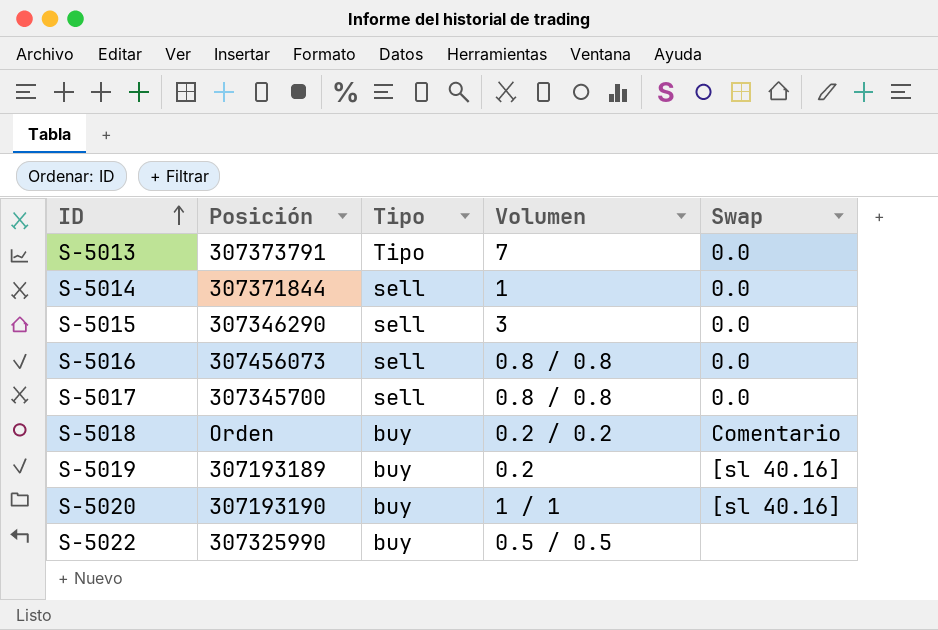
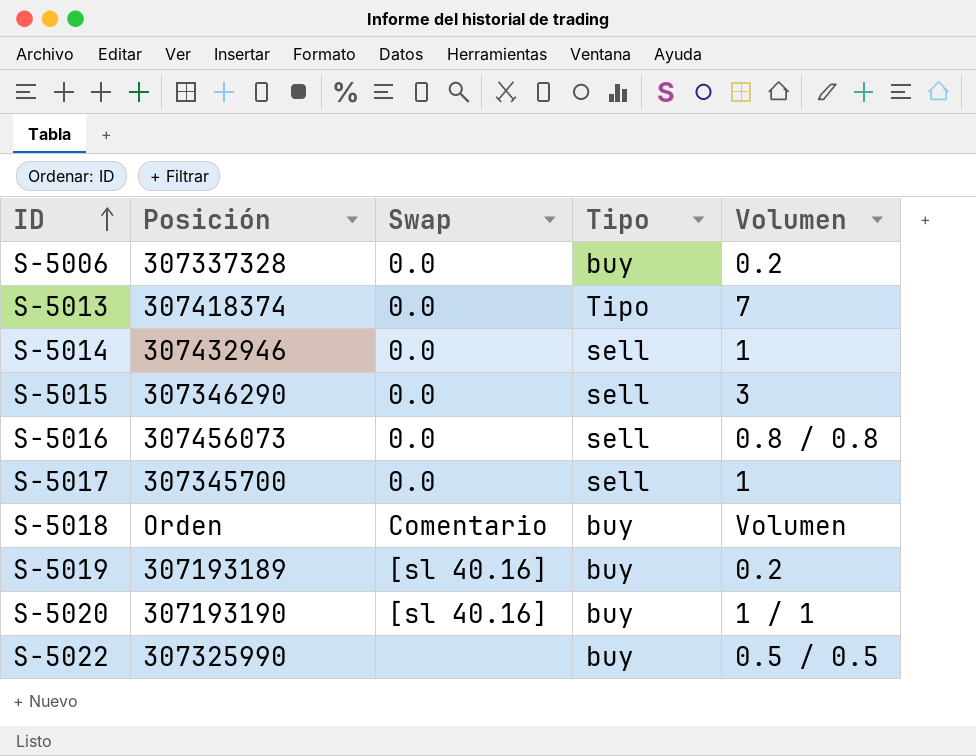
column Swap | position: 5 -> 3
row S-5006: none -> 307337328 | 0.0 | buy | 0.2
S-5013 | Posición: 307373791 -> 307418374
S-5014 | Posición: 307371844 -> 307432946
S-5017 | Volumen: 0.8 / 0.8 -> 1
S-5018 | Volumen: 0.2 / 0.2 -> Volumen

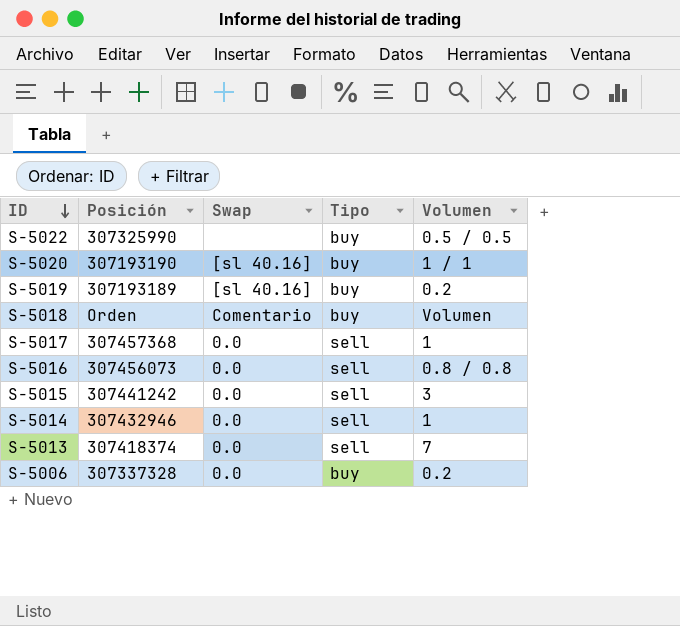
row order: ID ascending -> ID descending
S-5017 | Posición: 307345700 -> 307457368
S-5015 | Posición: 307346290 -> 307441242
S-5013 | Tipo: Tipo -> sell

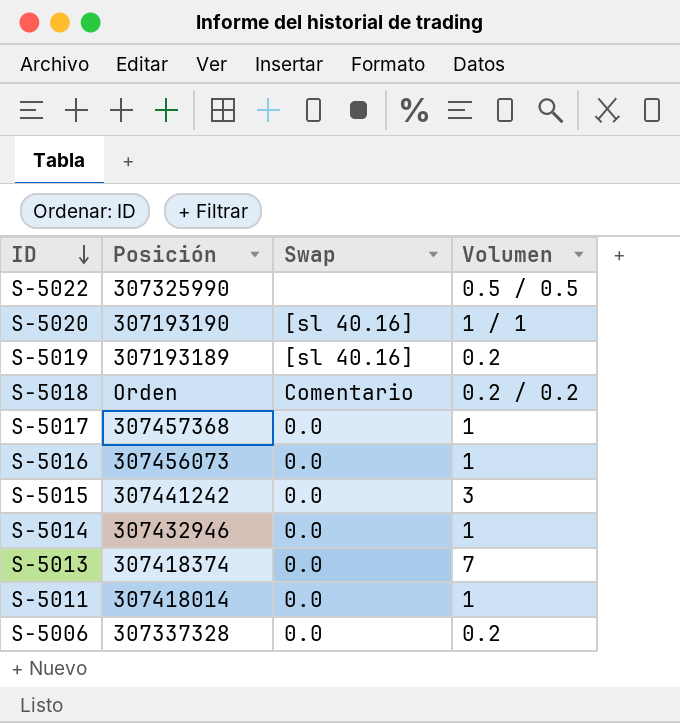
column Tipo | position: 4 -> none
S-5018 | Volumen: Volumen -> 0.2 / 0.2
S-5016 | Volumen: 0.8 / 0.8 -> 1
row S-5011: none -> 307418014 | 0.0 | 1

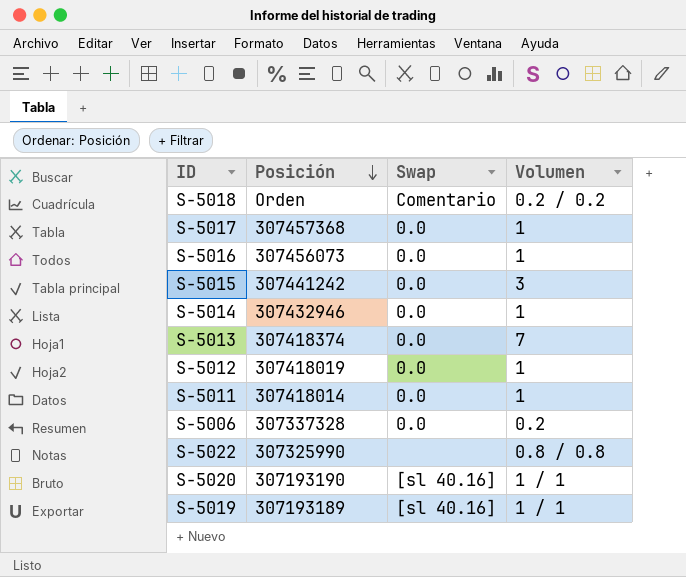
row order: ID descending -> Posición descending
row S-5012: none -> 307418019 | 0.0 | 1
S-5022 | Volumen: 0.5 / 0.5 -> 0.8 / 0.8
S-5019 | Volumen: 0.2 -> 1 / 1

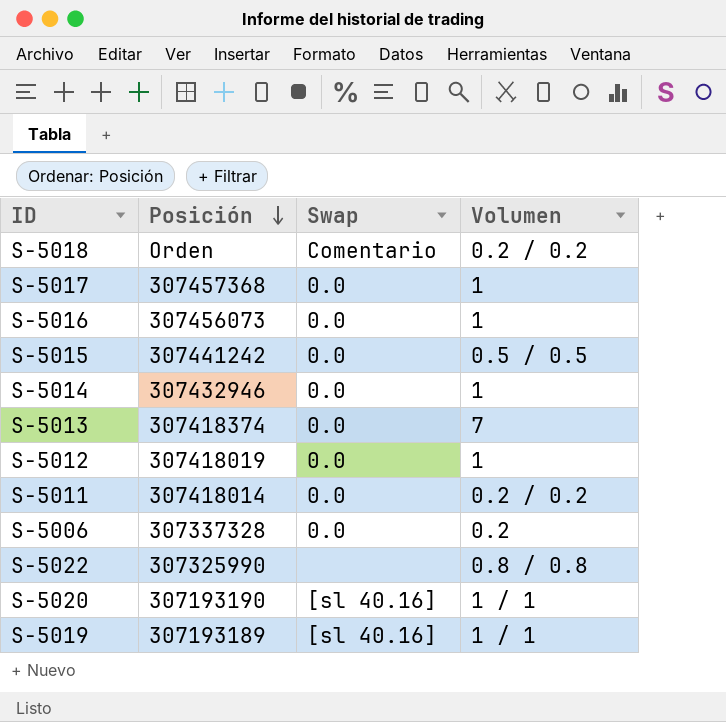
S-5015 | Volumen: 3 -> 0.5 / 0.5
S-5011 | Volumen: 1 -> 0.2 / 0.2

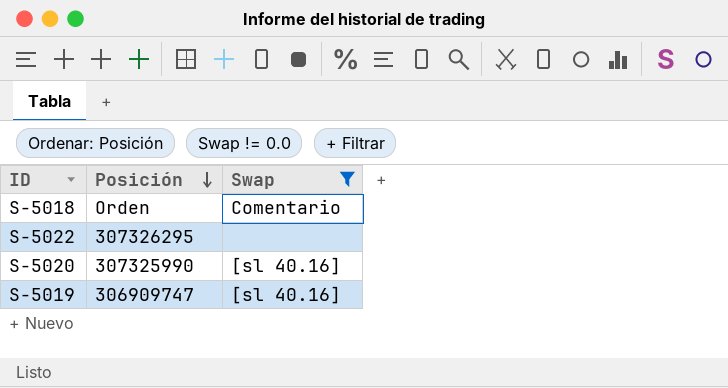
filter: none -> Swap != 0.0
column Volumen | position: 4 -> none
S-5022 | Posición: 307325990 -> 307326295
S-5020 | Posición: 307193190 -> 307325990
S-5019 | Posición: 307193189 -> 306909747

